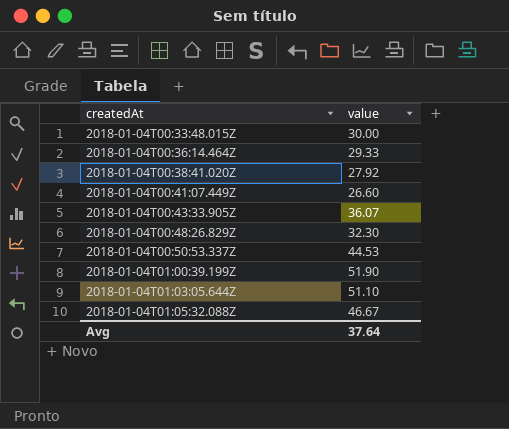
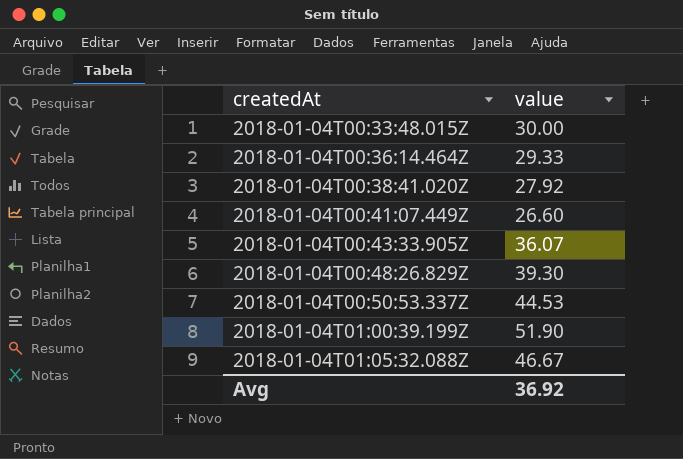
row 2018-01-04T01:03:05.644Z: 51.10 -> none
2018-01-04T00:48:26.829Z | value: 32.30 -> 39.30
Avg | value: 37.64 -> 36.92

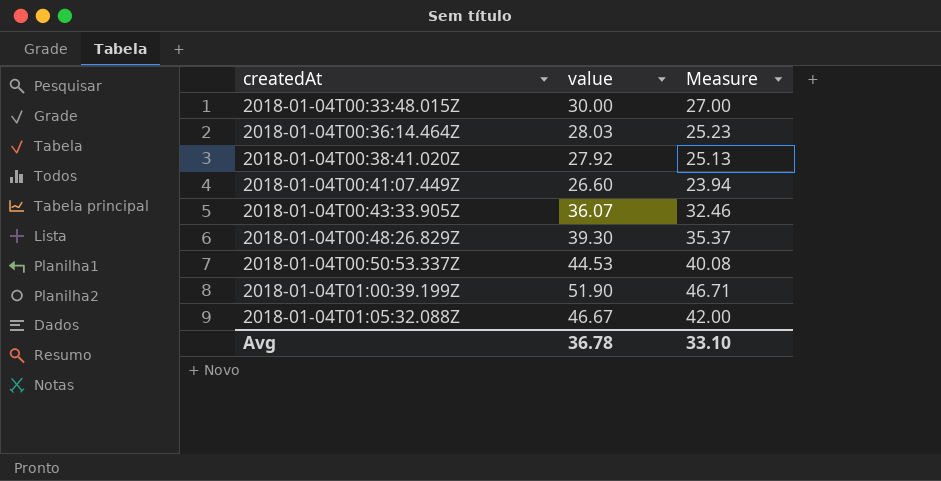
column Measure | formula: none -> [value] * 0.9
2018-01-04T00:36:14.464Z | value: 29.33 -> 28.03
Avg | value: 36.92 -> 36.78

